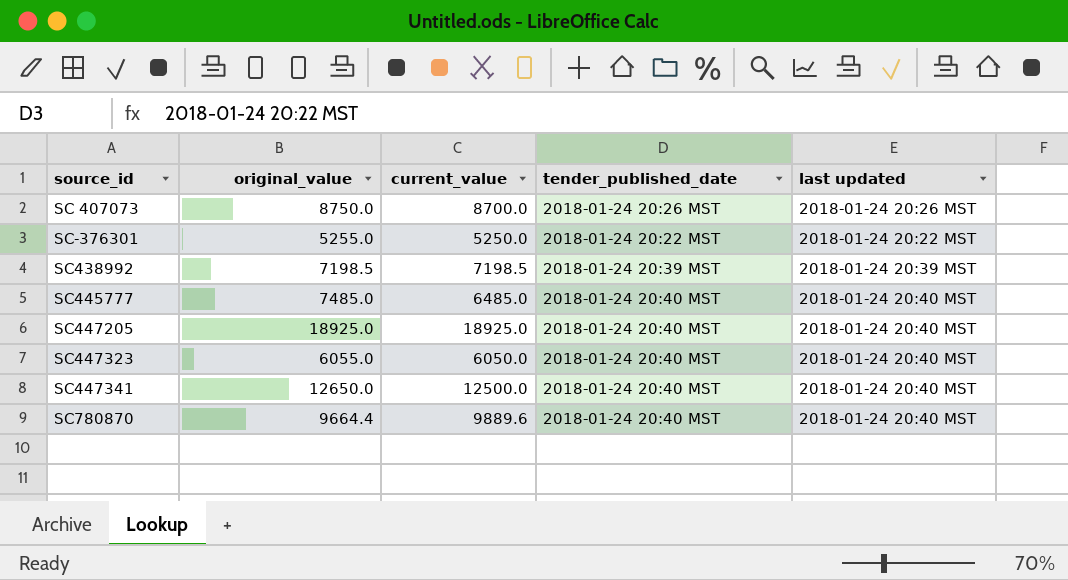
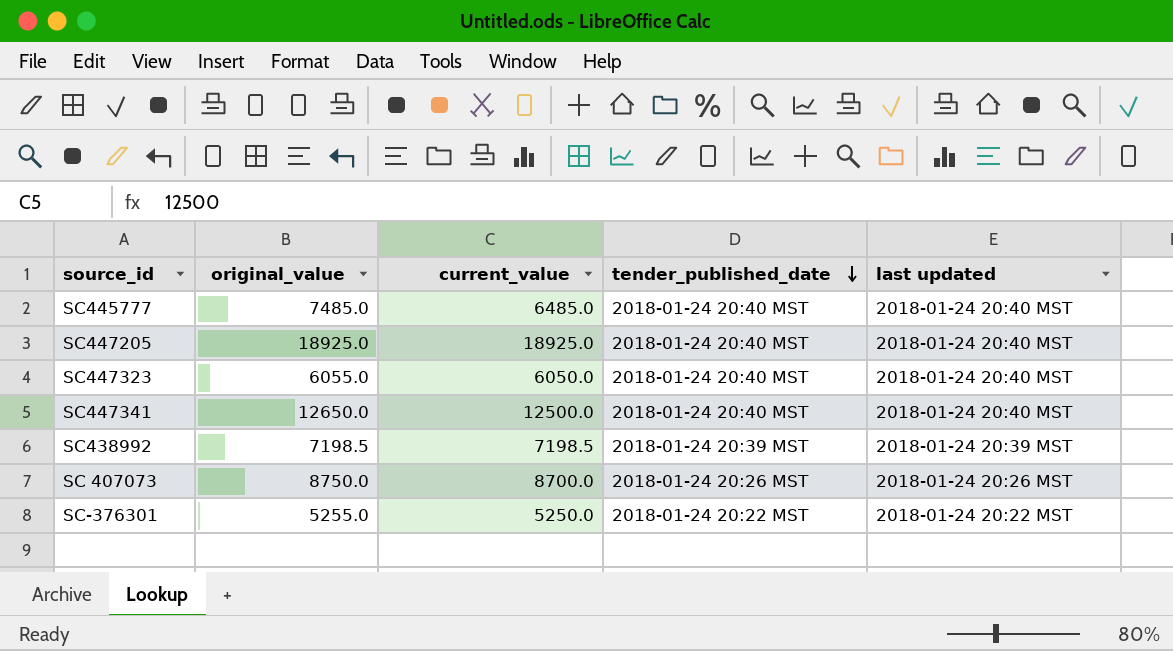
row order: none -> tender_published_date descending
row SC780870: 9664.4 | 9889.6 | 2018-01-24 20:40 MST | 2018-01-24 20:40 MST -> none

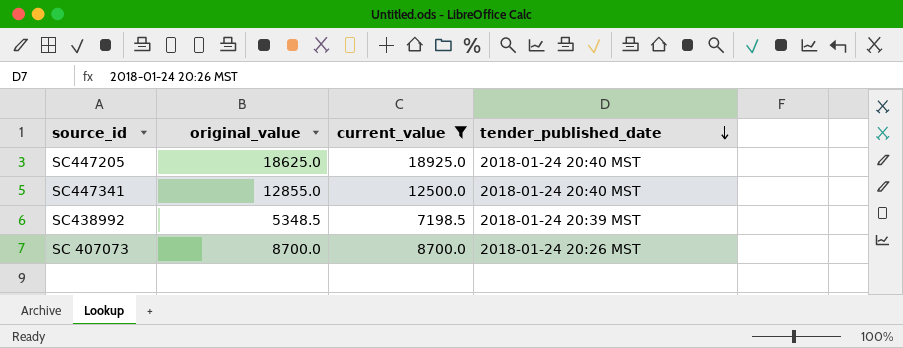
filter: none -> current_value >= 7198.5
column last updated | position: 5 -> none
SC447205 | original_value: 18925.0 -> 18625.0
SC447341 | original_value: 12650.0 -> 12855.0
SC438992 | original_value: 7198.5 -> 5348.5
SC 407073 | original_value: 8750.0 -> 8700.0

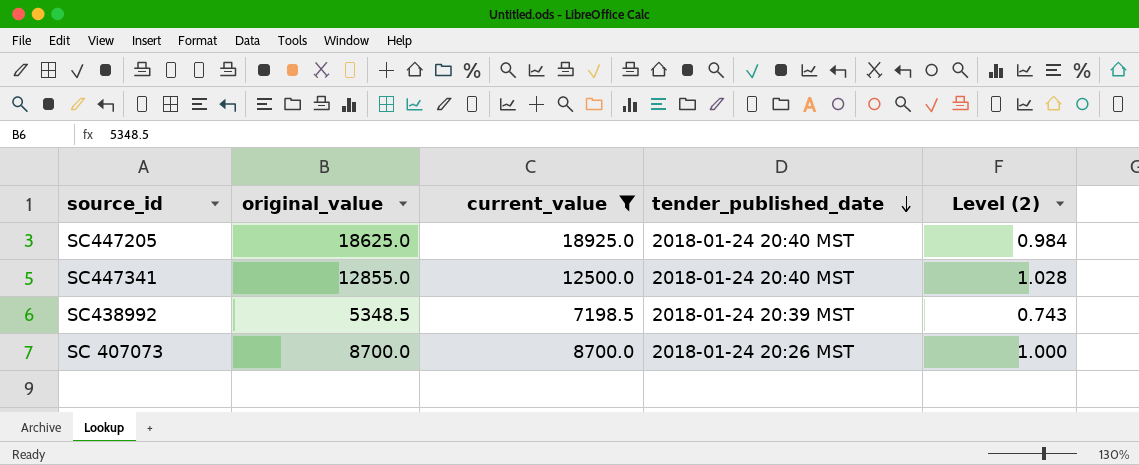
column Level (2) | formula: none -> [original_value] / [current_value]

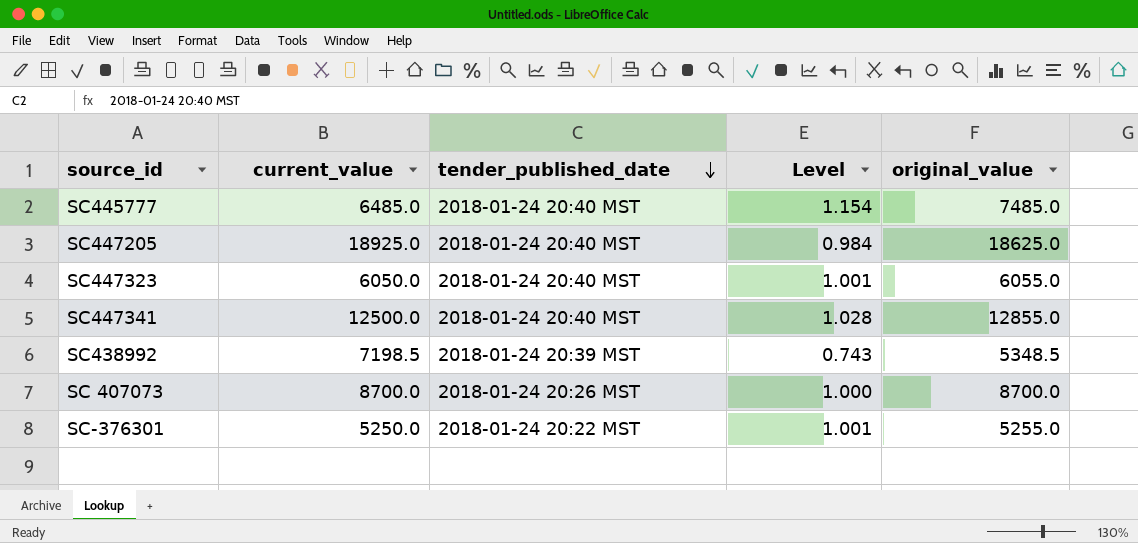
filter: current_value >= 7198.5 -> none
column name: Level (2) -> Level
column original_value | position: 2 -> 5

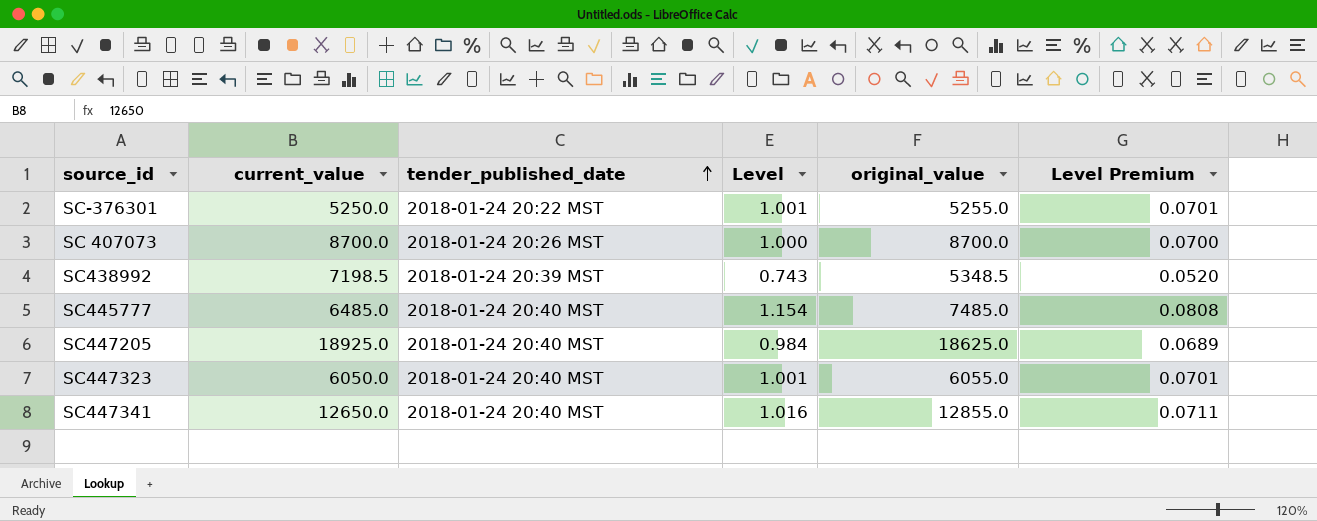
row order: tender_published_date descending -> tender_published_date ascending
column Level Premium | formula: none -> [Level] * 0.07
SC447341 | current_value: 12500.0 -> 12650.0
SC447341 | Level: 1.028 -> 1.016

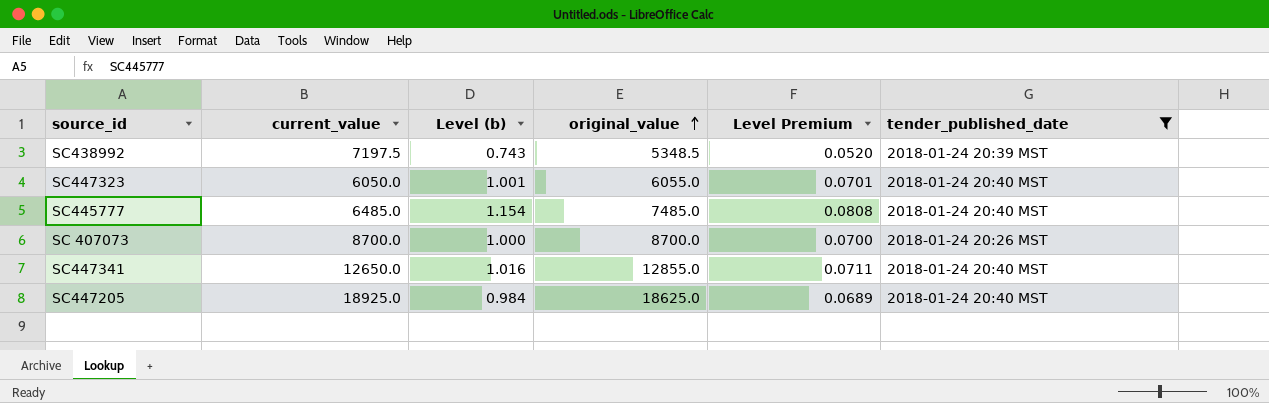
filter: none -> tender_published_date != 2018-01-24 20:22 MST
row order: tender_published_date ascending -> original_value ascending
column name: Level -> Level (b)
column tender_published_date | position: 3 -> 6
SC438992 | current_value: 7198.5 -> 7197.5

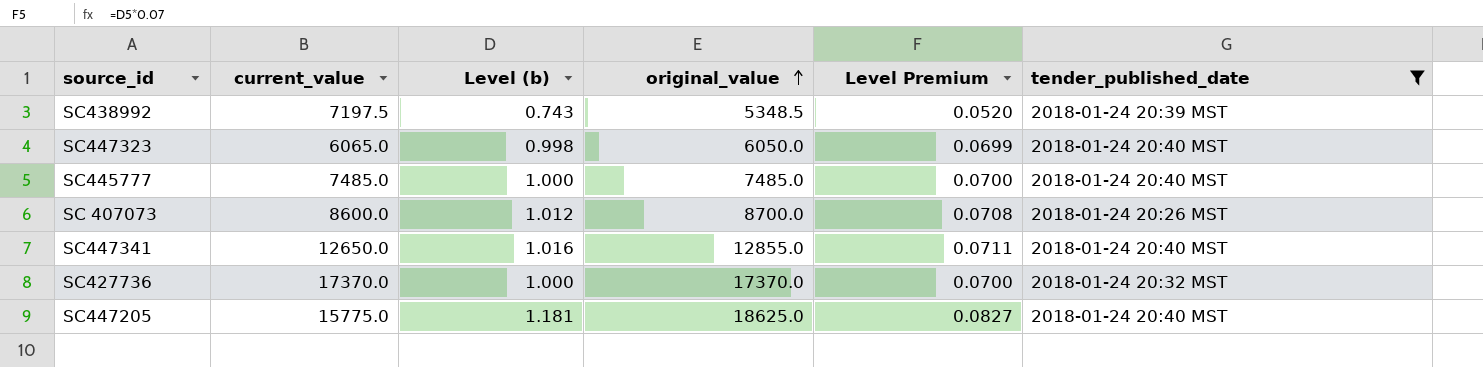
SC447323 | current_value: 6050.0 -> 6065.0
SC447323 | Level (b): 1.001 -> 0.998
SC447323 | original_value: 6055.0 -> 6050.0
SC447323 | Level Premium: 0.0701 -> 0.0699
SC445777 | current_value: 6485.0 -> 7485.0
SC445777 | Level (b): 1.154 -> 1.000
SC445777 | Level Premium: 0.0808 -> 0.0700
SC 407073 | current_value: 8700.0 -> 8600.0
SC 407073 | Level (b): 1.000 -> 1.012
SC 407073 | Level Premium: 0.0700 -> 0.0708
row SC427736: none -> 17370.0 | 1.000 | 17370.0 | 0.0700 | 2018-01-24 20:32 MST
SC447205 | current_value: 18925.0 -> 15775.0
SC447205 | Level (b): 0.984 -> 1.181
SC447205 | Level Premium: 0.0689 -> 0.0827

